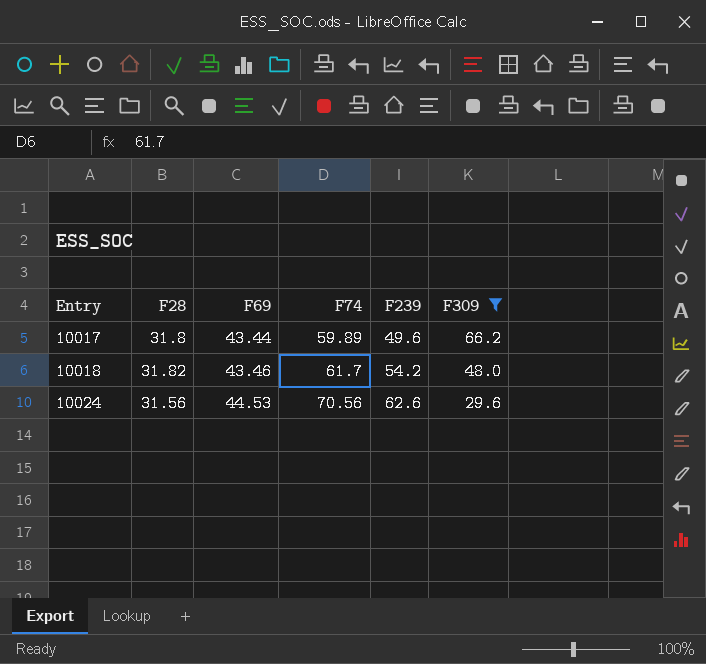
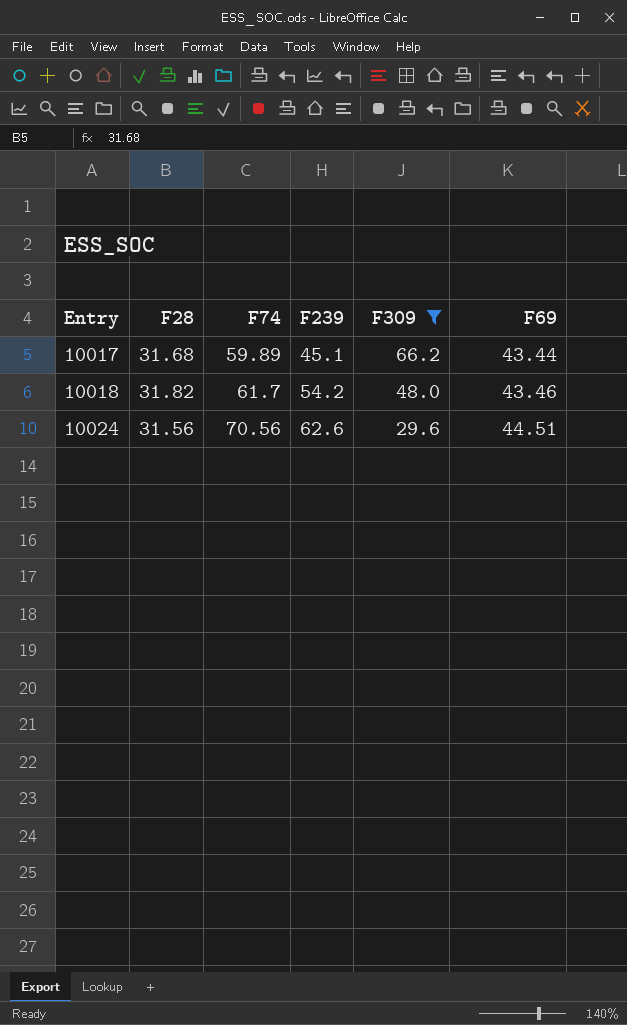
column F69 | position: 3 -> 6
10017 | F28: 31.8 -> 31.68
10017 | F239: 49.6 -> 45.1
10024 | F69: 44.53 -> 44.51

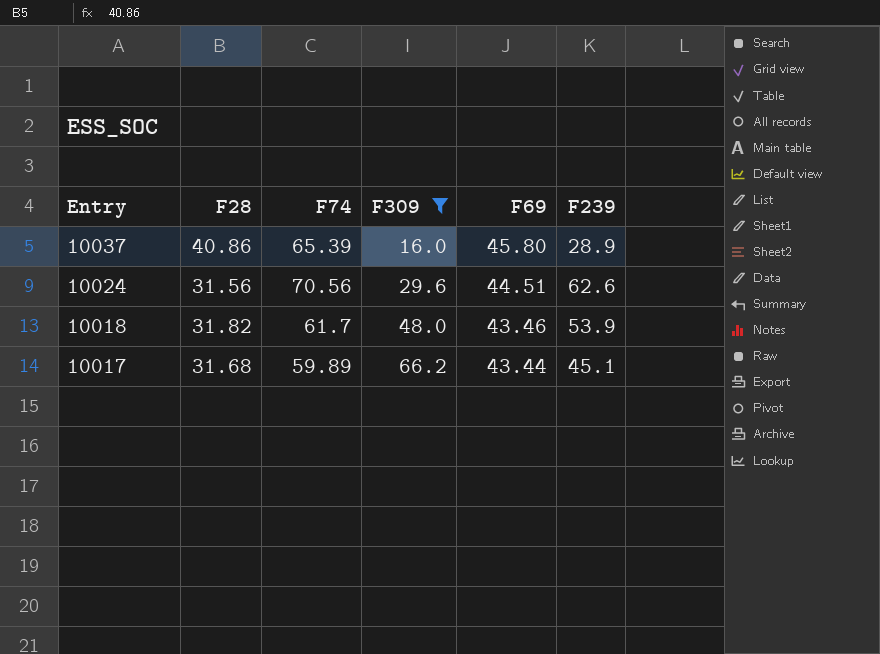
row order: Entry ascending -> Entry descending
column F239 | position: 4 -> 6
row 10037: none -> 40.86 | 65.39 | 16.0 | 45.80 | 28.9
10018 | F239: 54.2 -> 53.9

